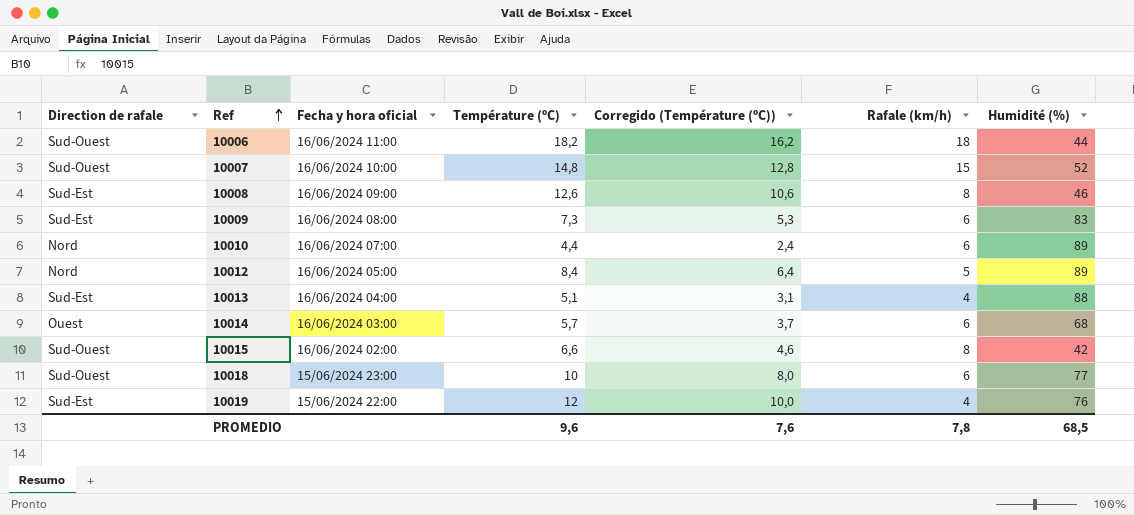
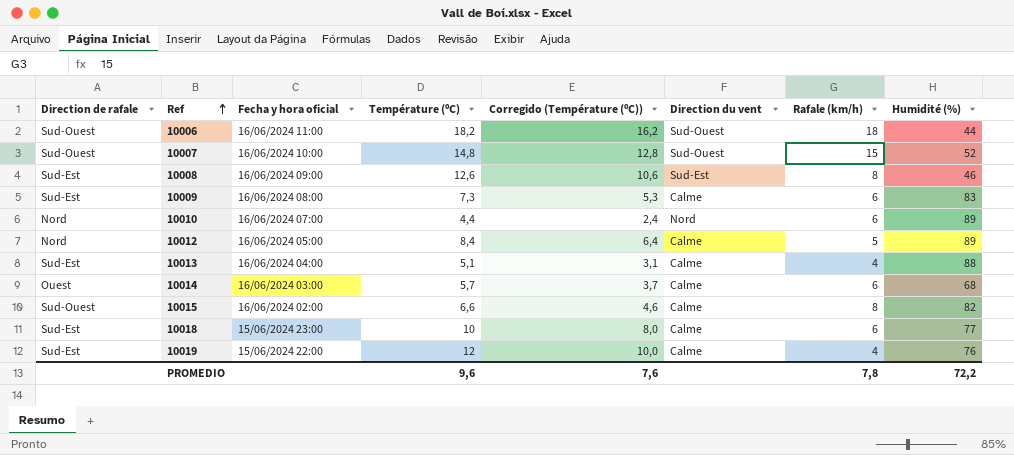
column Direction du vent | position: none -> 6
10015 | Humidité (%): 42 -> 82
10018 | Direction de rafale: Sud-Ouest -> Sud-Est
PROMEDIO | Humidité (%): 68,5 -> 72,2

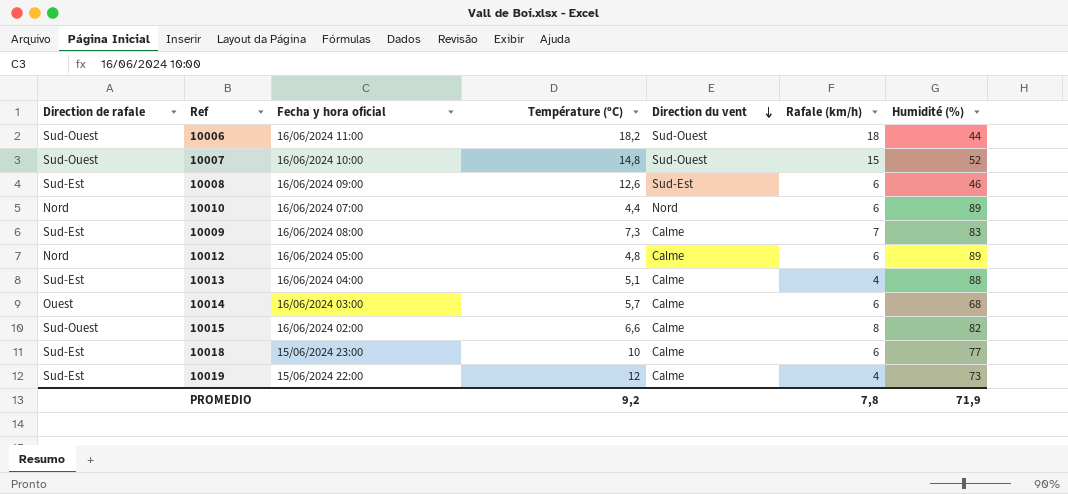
row order: Ref ascending -> Direction du vent descending
column Corregido (Température (ºC)) | formula: [Température (ºC)] - 2 -> none
10008 | Rafale (km/h): 8 -> 6
10009 | Rafale (km/h): 6 -> 7
10012 | Température (ºC): 8,4 -> 4,8
10012 | Rafale (km/h): 5 -> 6
10019 | Humidité (%): 76 -> 73
PROMEDIO | Température (ºC): 9,6 -> 9,2
PROMEDIO | Humidité (%): 72,2 -> 71,9

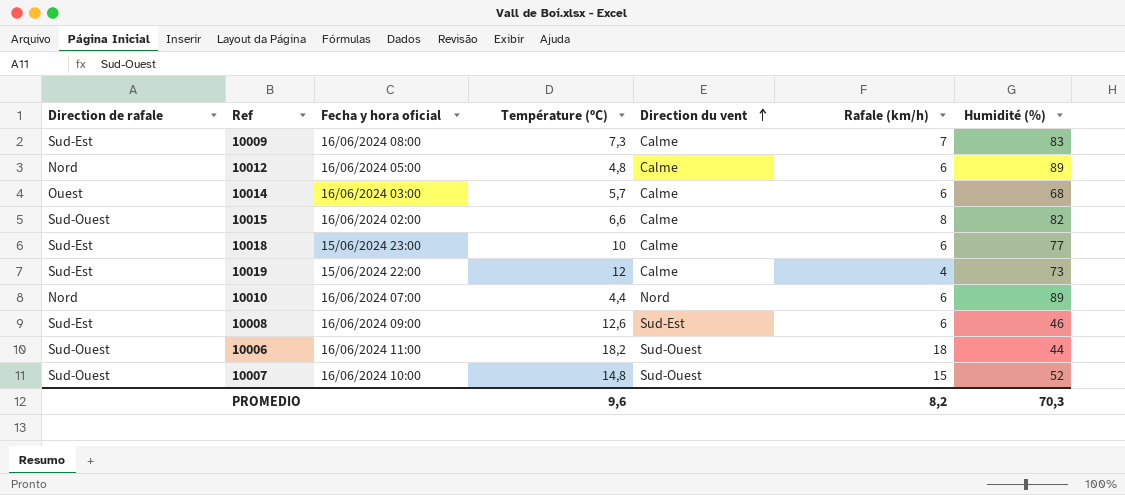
row order: Direction du vent descending -> Direction du vent ascending
row 10013: Sud-Est | 16/06/2024 04:00 | 5,1 | Calme | 4 | 88 -> none
PROMEDIO | Température (ºC): 9,2 -> 9,6
PROMEDIO | Rafale (km/h): 7,8 -> 8,2
PROMEDIO | Humidité (%): 71,9 -> 70,3

